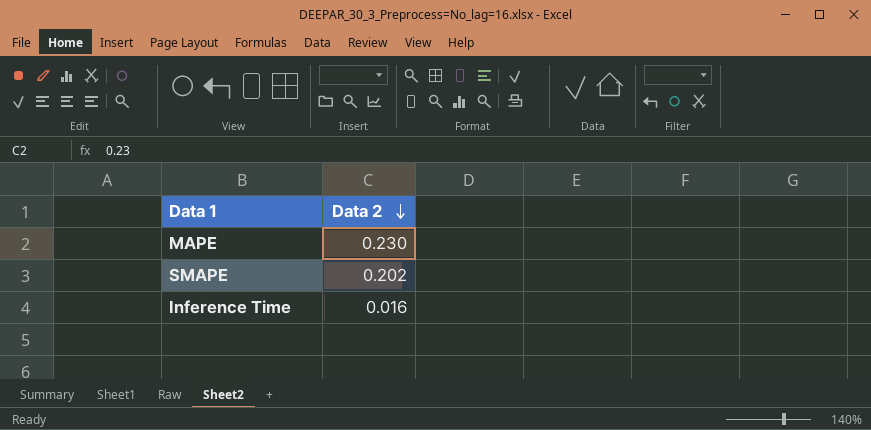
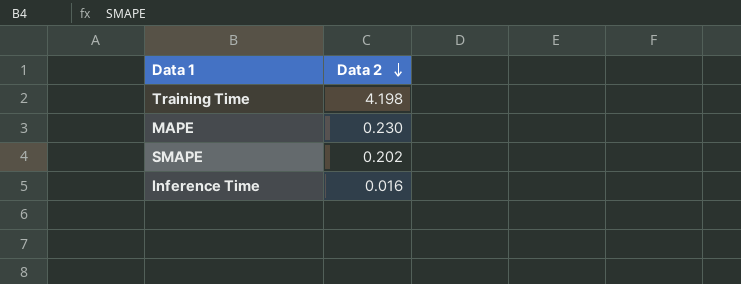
row Training Time: none -> 4.198

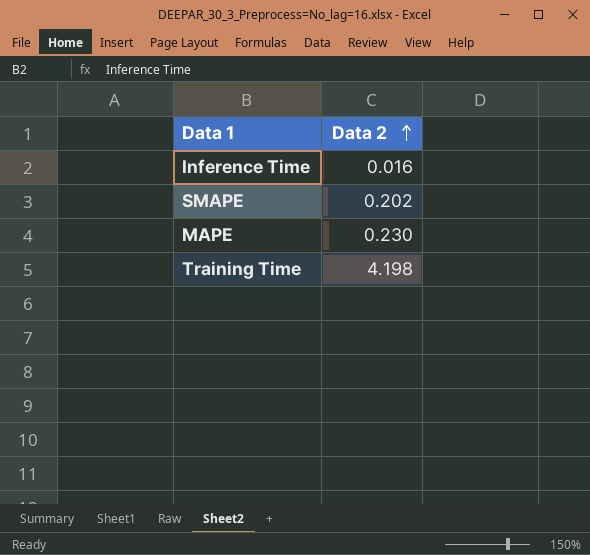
row order: Data 2 descending -> Data 2 ascending

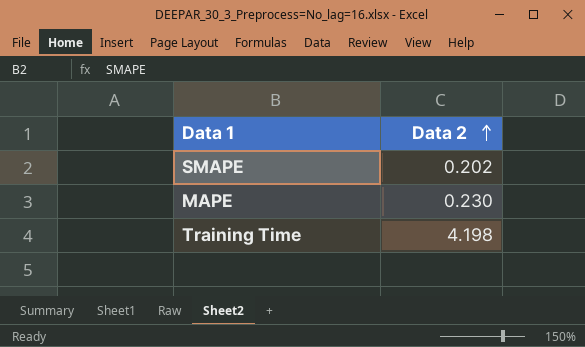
row Inference Time: 0.016 -> none

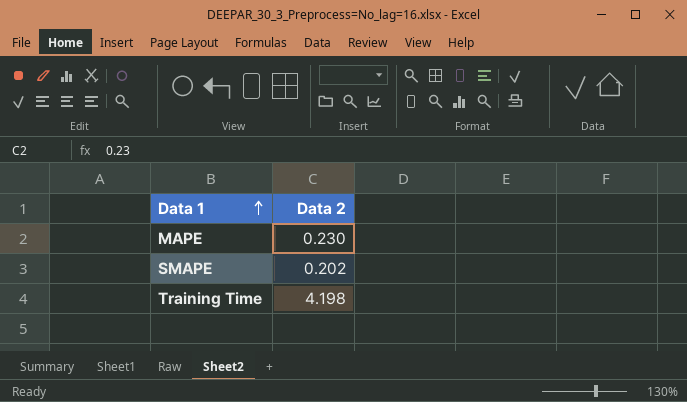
row order: Data 2 ascending -> Data 1 ascending

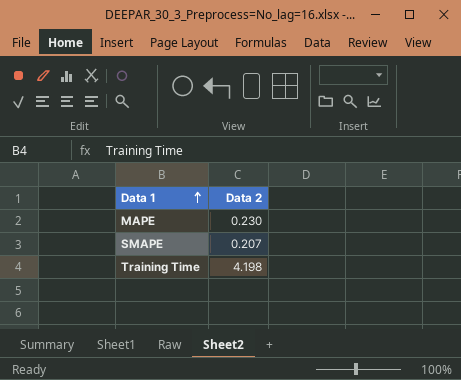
SMAPE | Data 2: 0.202 -> 0.207

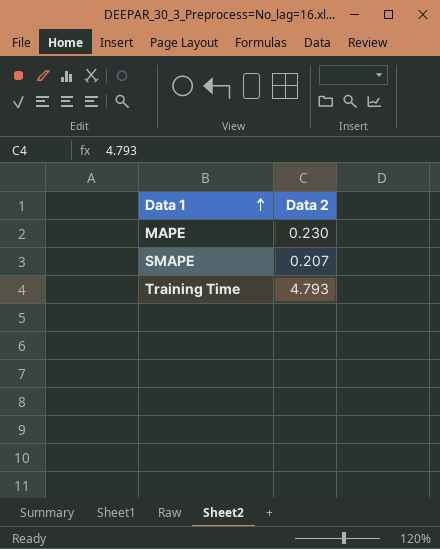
Training Time | Data 2: 4.198 -> 4.793

